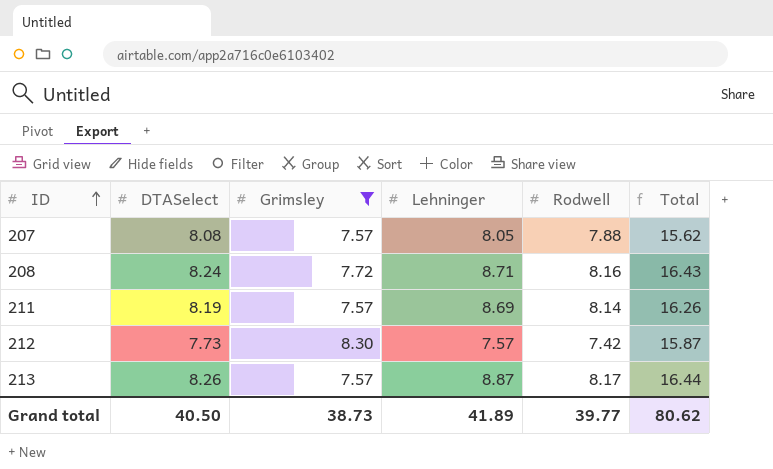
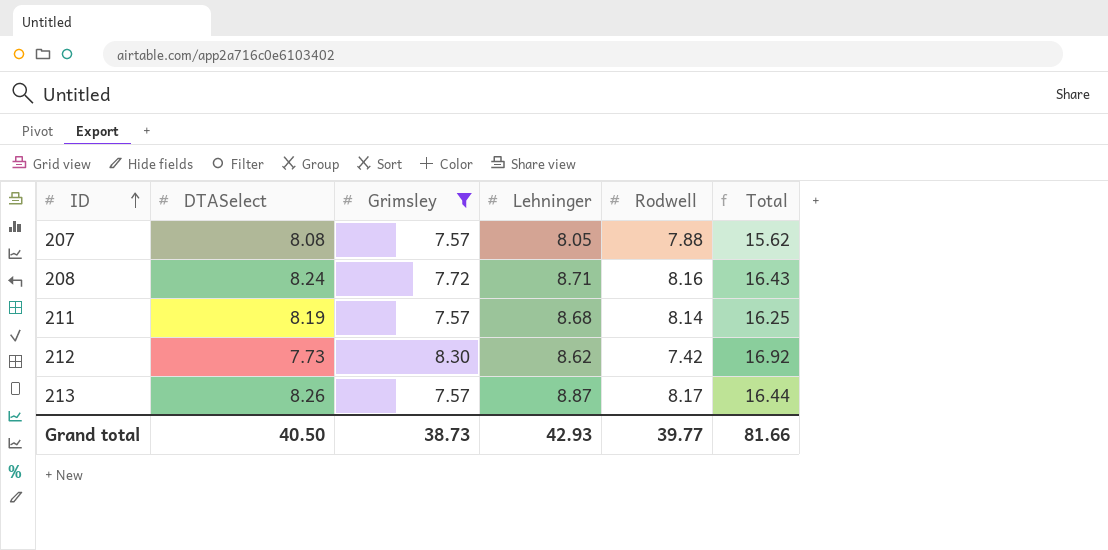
211 | Lehninger: 8.69 -> 8.68
211 | Total: 16.26 -> 16.25
212 | Lehninger: 7.57 -> 8.62
212 | Total: 15.87 -> 16.92
Grand total | Lehninger: 41.89 -> 42.93
Grand total | Total: 80.62 -> 81.66

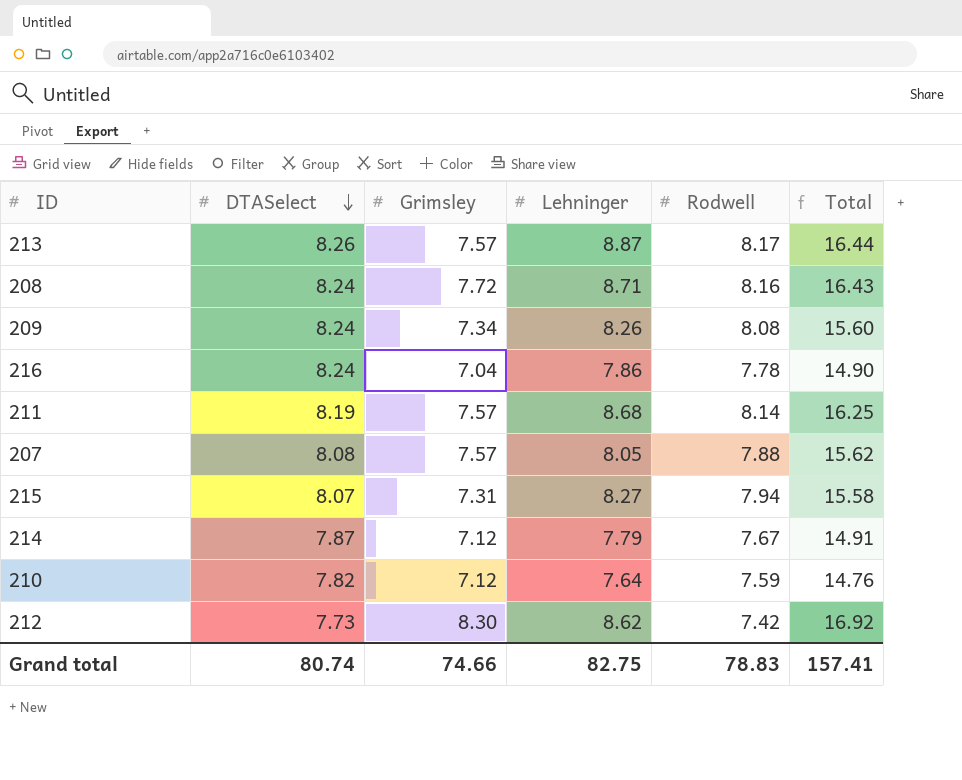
filter: Grimsley >= 7.57 -> none
row order: ID ascending -> DTASelect descending
Grand total | DTASelect: 40.50 -> 80.74
Grand total | Grimsley: 38.73 -> 74.66
Grand total | Lehninger: 42.93 -> 82.75
Grand total | Rodwell: 39.77 -> 78.83
Grand total | Total: 81.66 -> 157.41

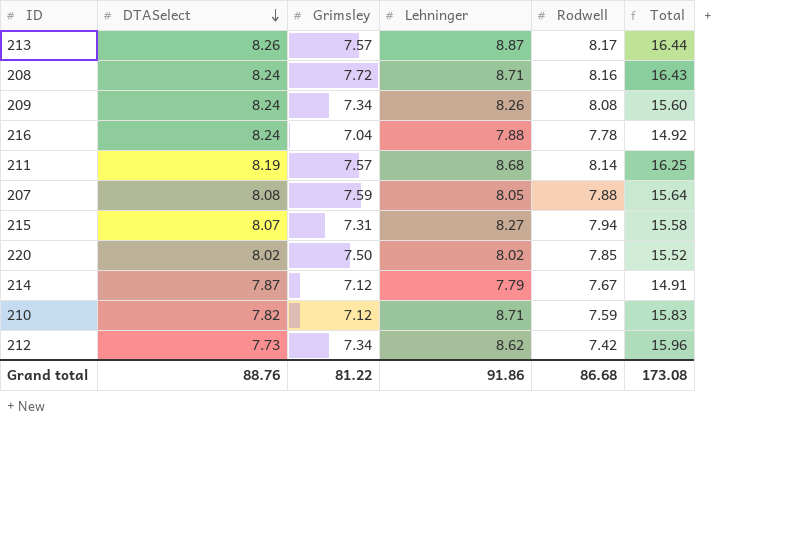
216 | Lehninger: 7.86 -> 7.88
216 | Total: 14.90 -> 14.92
207 | Grimsley: 7.57 -> 7.59
207 | Total: 15.62 -> 15.64
row 220: none -> 8.02 | 7.50 | 8.02 | 7.85 | 15.52
210 | Lehninger: 7.64 -> 8.71
210 | Total: 14.76 -> 15.83
212 | Grimsley: 8.30 -> 7.34
212 | Total: 16.92 -> 15.96
Grand total | DTASelect: 80.74 -> 88.76
Grand total | Grimsley: 74.66 -> 81.22
Grand total | Lehninger: 82.75 -> 91.86
Grand total | Rodwell: 78.83 -> 86.68
Grand total | Total: 157.41 -> 173.08

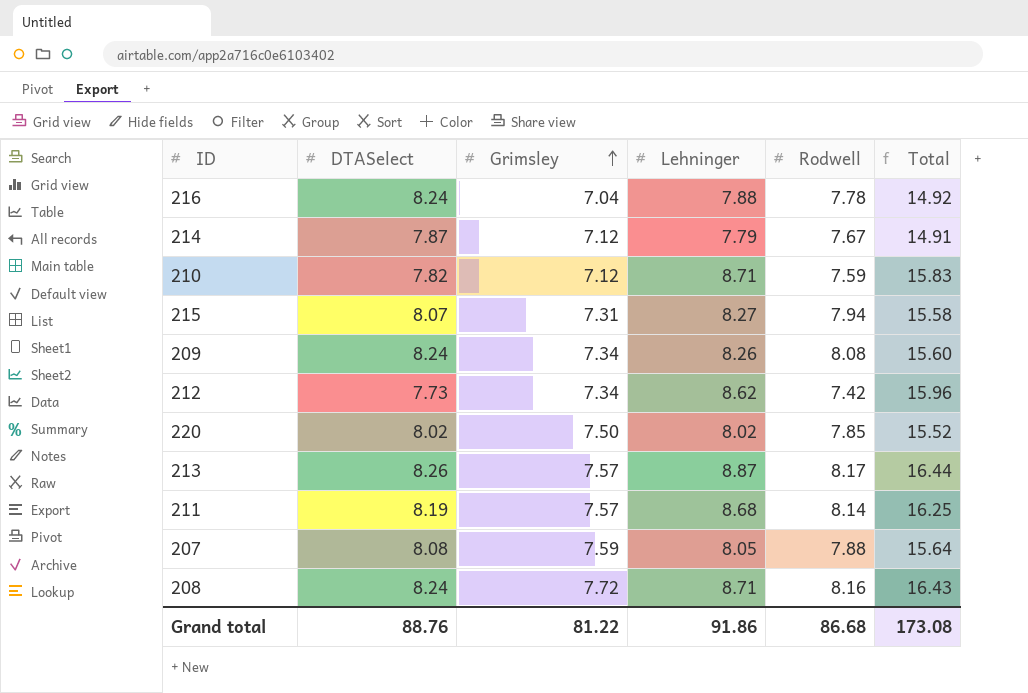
row order: DTASelect descending -> Grimsley ascending

